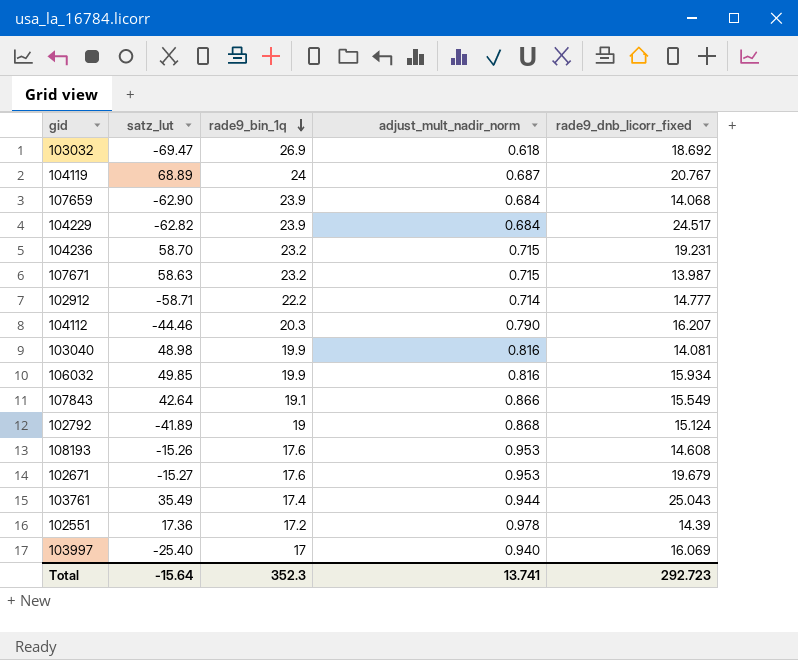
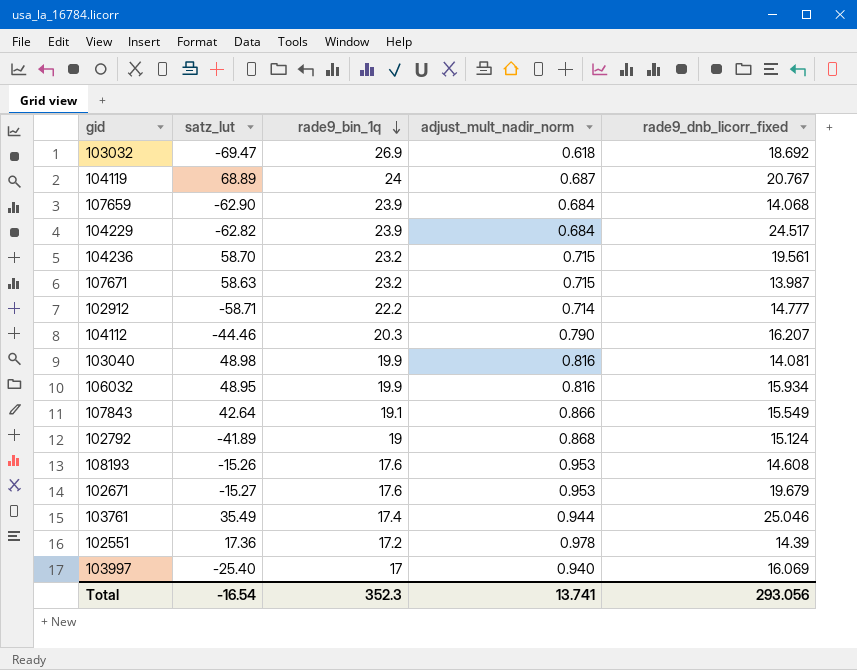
104236 | rade9_dnb_licorr_fixed: 19.231 -> 19.561
106032 | satz_lut: 49.85 -> 48.95
103761 | rade9_dnb_licorr_fixed: 25.043 -> 25.046
Total | satz_lut: -15.64 -> -16.54
Total | rade9_dnb_licorr_fixed: 292.723 -> 293.056

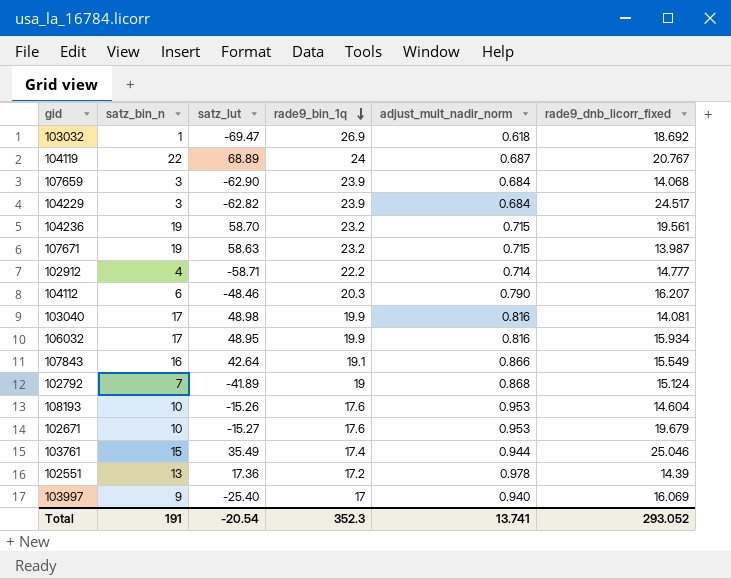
column satz_bin_n | position: none -> 2
104112 | satz_lut: -44.46 -> -48.46
108193 | rade9_dnb_licorr_fixed: 14.608 -> 14.604
Total | satz_lut: -16.54 -> -20.54
Total | rade9_dnb_licorr_fixed: 293.056 -> 293.052

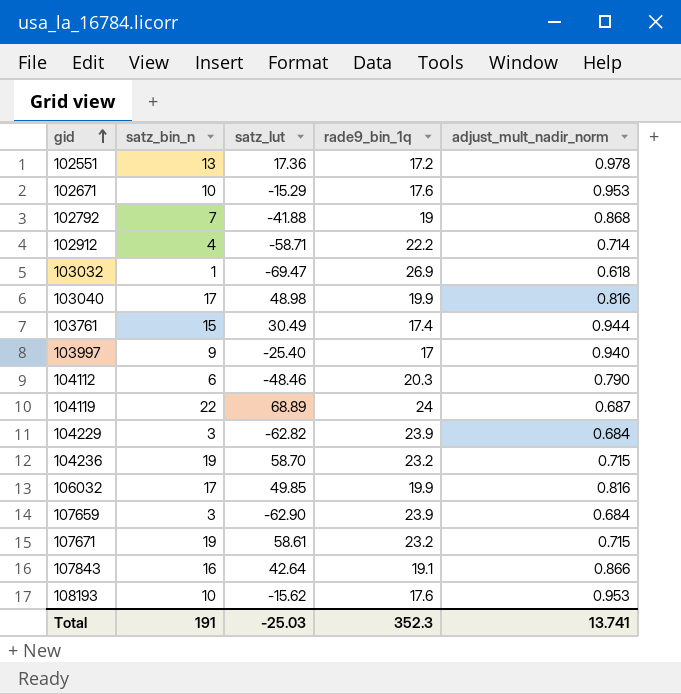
row order: rade9_bin_1q descending -> gid ascending
column rade9_dnb_licorr_fixed | position: 6 -> none
102671 | satz_lut: -15.27 -> -15.29
102792 | satz_lut: -41.89 -> -41.88
103761 | satz_lut: 35.49 -> 30.49
106032 | satz_lut: 48.95 -> 49.85
107671 | satz_lut: 58.63 -> 58.61
108193 | satz_lut: -15.26 -> -15.62
Total | satz_lut: -20.54 -> -25.03

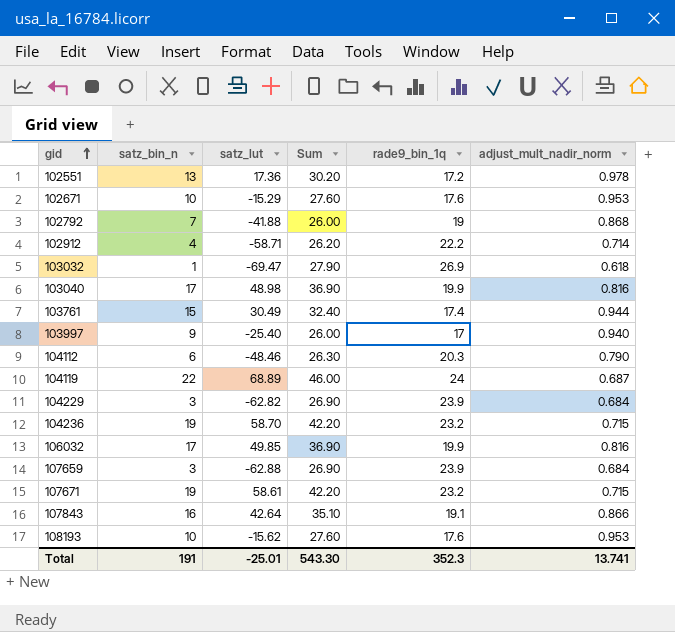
column Sum | formula: none -> [satz_bin_n] + [rade9_bin_1q]
107659 | satz_lut: -62.90 -> -62.88
Total | satz_lut: -25.03 -> -25.01

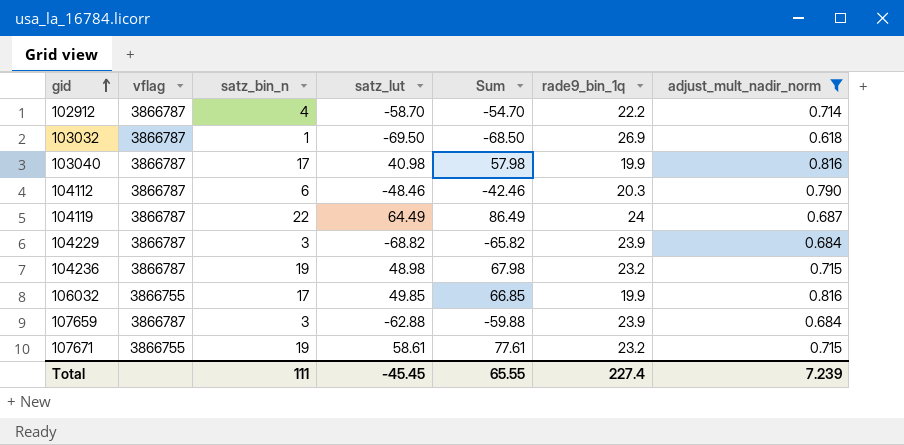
filter: none -> adjust_mult_nadir_norm <= 0.816
column vflag | position: none -> 2
column Sum | formula: [satz_bin_n] + [rade9_bin_1q] -> [satz_bin_n] + [satz_lut]
102912 | satz_lut: -58.71 -> -58.70
103032 | satz_lut: -69.47 -> -69.50
103040 | satz_lut: 48.98 -> 40.98
104119 | satz_lut: 68.89 -> 64.49
104229 | satz_lut: -62.82 -> -68.82
104236 | satz_lut: 58.70 -> 48.98
Total | satz_bin_n: 191 -> 111
Total | satz_lut: -25.01 -> -45.45
Total | Sum: 543.30 -> 65.55
Total | rade9_bin_1q: 352.3 -> 227.4
Total | adjust_mult_nadir_norm: 13.741 -> 7.239

